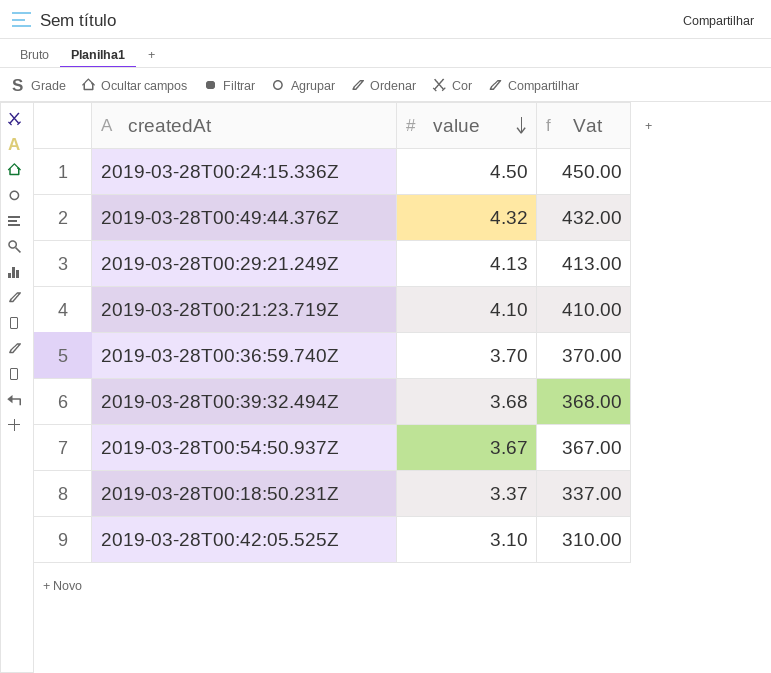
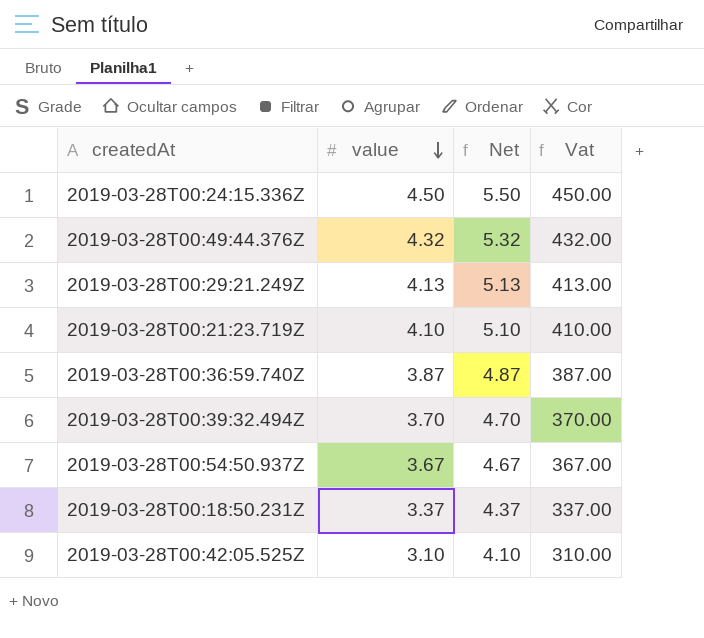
column Net | formula: none -> [value] + 1
2019-03-28T00:36:59.740Z | value: 3.70 -> 3.87
2019-03-28T00:36:59.740Z | Vat: 370.00 -> 387.00
2019-03-28T00:39:32.494Z | value: 3.68 -> 3.70
2019-03-28T00:39:32.494Z | Vat: 368.00 -> 370.00

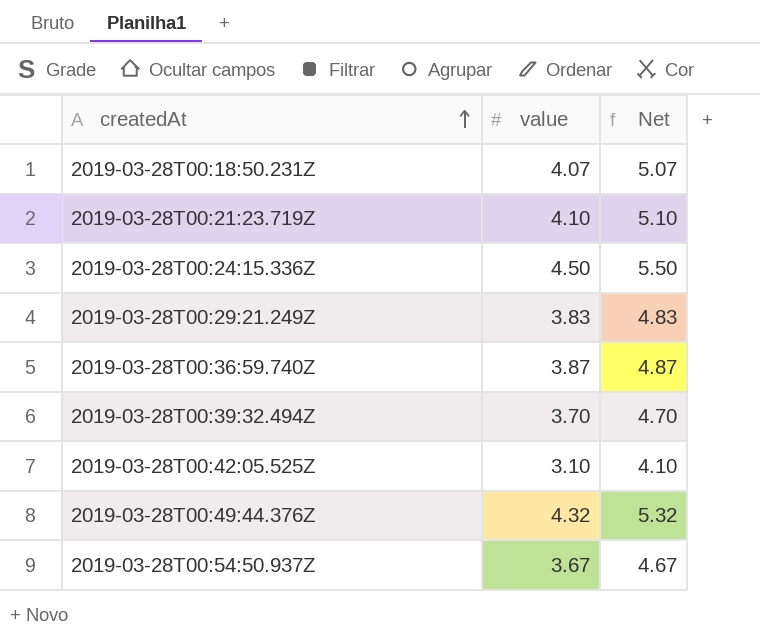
row order: value descending -> createdAt ascending
column Vat | formula: [value] * 100 -> none
2019-03-28T00:18:50.231Z | value: 3.37 -> 4.07
2019-03-28T00:18:50.231Z | Net: 4.37 -> 5.07
2019-03-28T00:29:21.249Z | value: 4.13 -> 3.83
2019-03-28T00:29:21.249Z | Net: 5.13 -> 4.83

